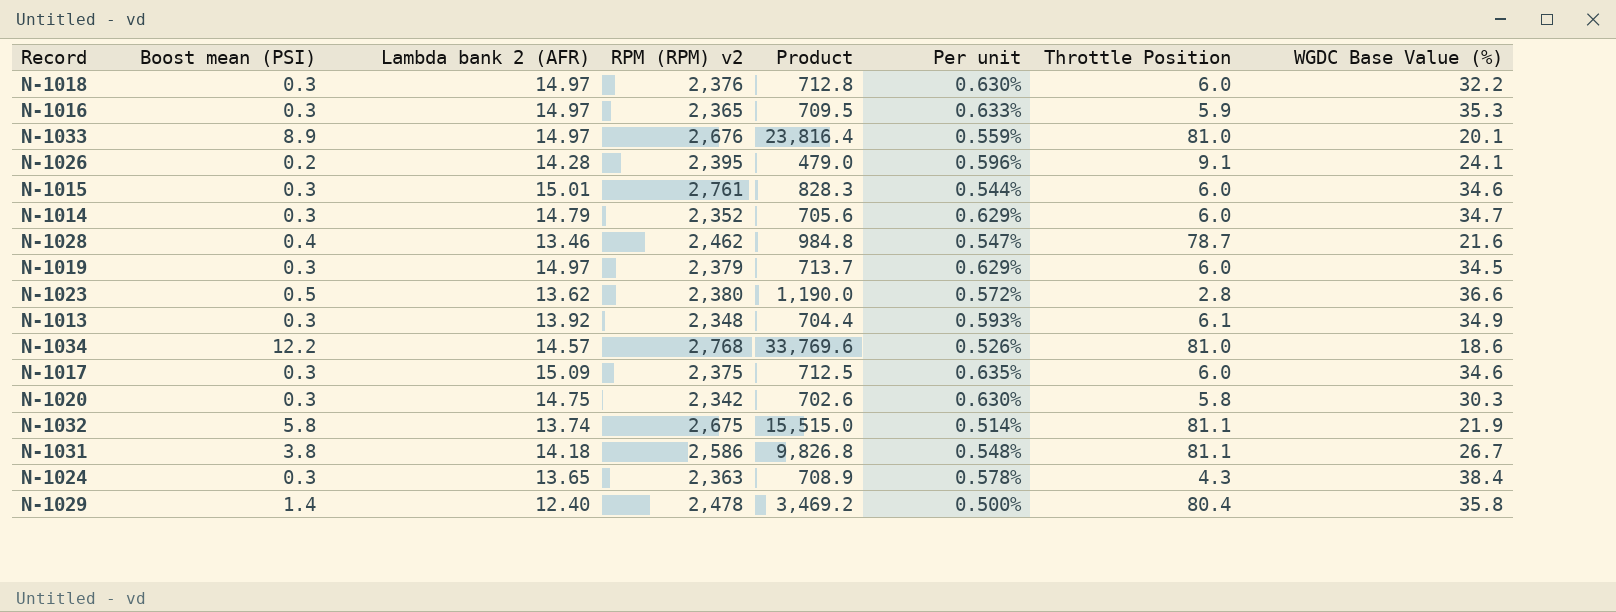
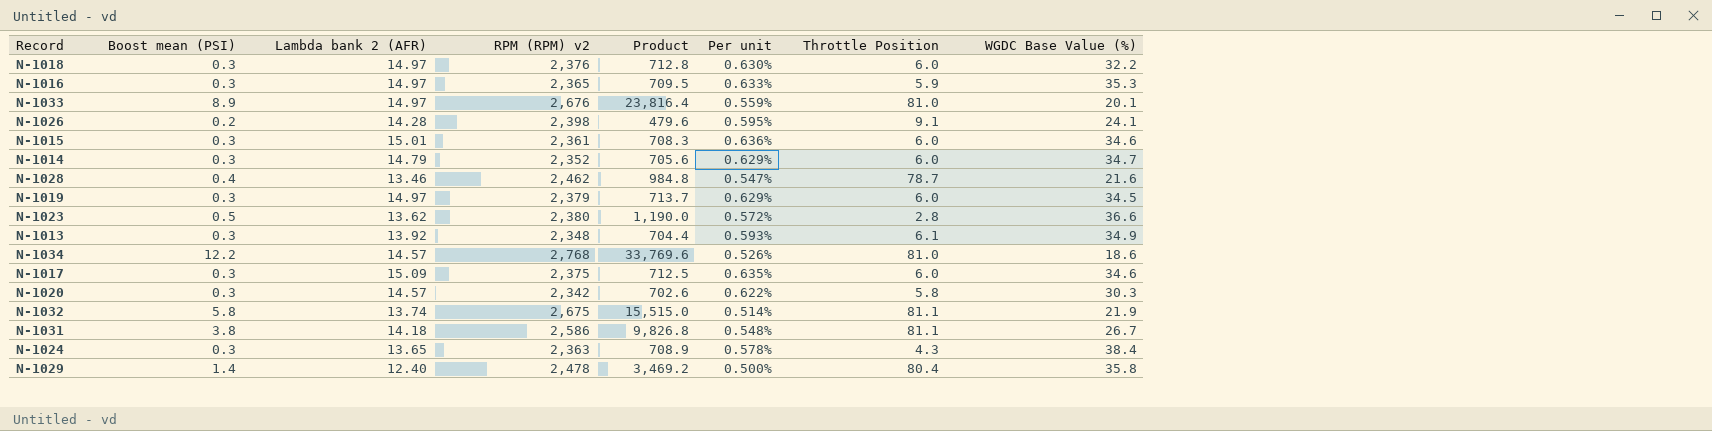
N-1026 | RPM (RPM) v2: 2,395 -> 2,398
N-1026 | Product: 479.0 -> 479.6
N-1026 | Per unit: 0.596% -> 0.595%
N-1015 | RPM (RPM) v2: 2,761 -> 2,361
N-1015 | Product: 828.3 -> 708.3
N-1015 | Per unit: 0.544% -> 0.636%
N-1020 | Lambda bank 2 (AFR): 14.75 -> 14.57
N-1020 | Per unit: 0.630% -> 0.622%

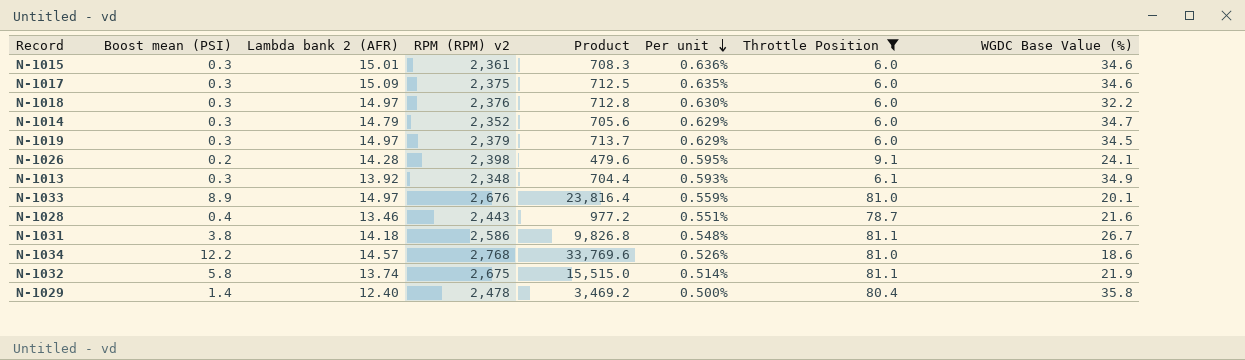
filter: none -> Throttle Position >= 6.0
row order: none -> Per unit descending
N-1028 | RPM (RPM) v2: 2,462 -> 2,443
N-1028 | Product: 984.8 -> 977.2
N-1028 | Per unit: 0.547% -> 0.551%

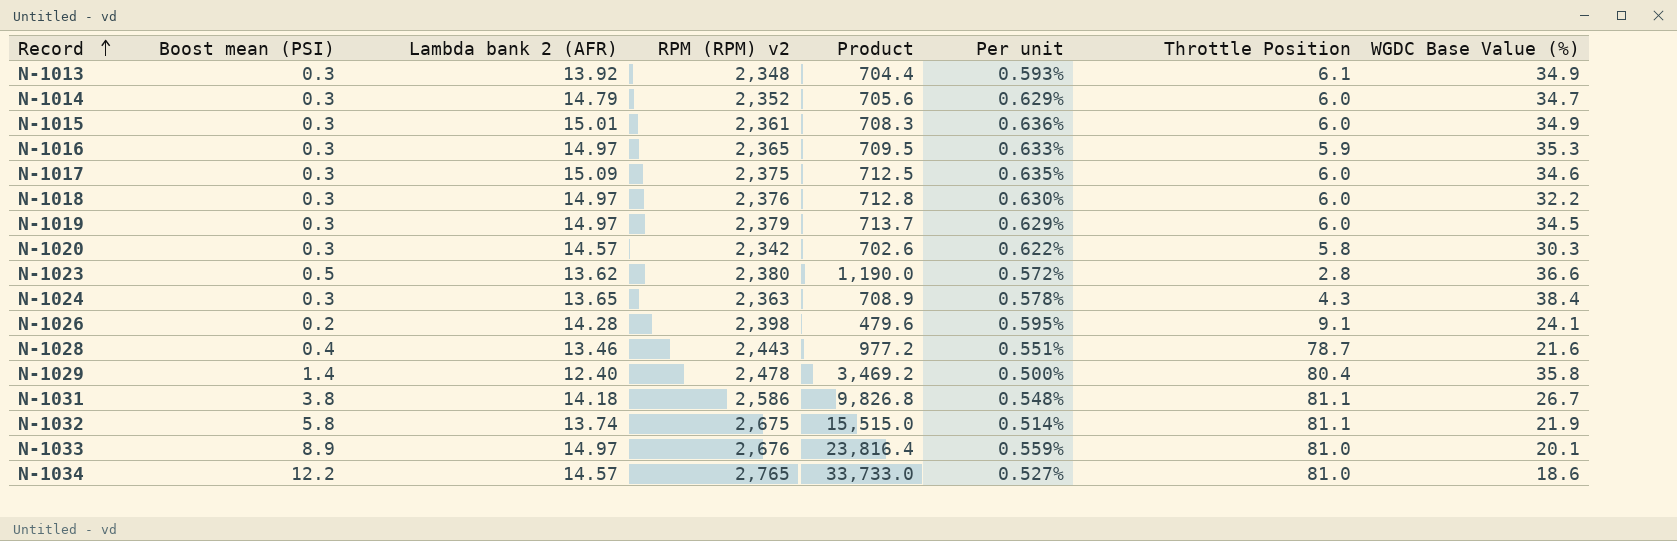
filter: Throttle Position >= 6.0 -> none
row order: Per unit descending -> Record ascending
N-1015 | WGDC Base Value (%): 34.6 -> 34.9
N-1034 | RPM (RPM) v2: 2,768 -> 2,765
N-1034 | Product: 33,769.6 -> 33,733.0
N-1034 | Per unit: 0.526% -> 0.527%

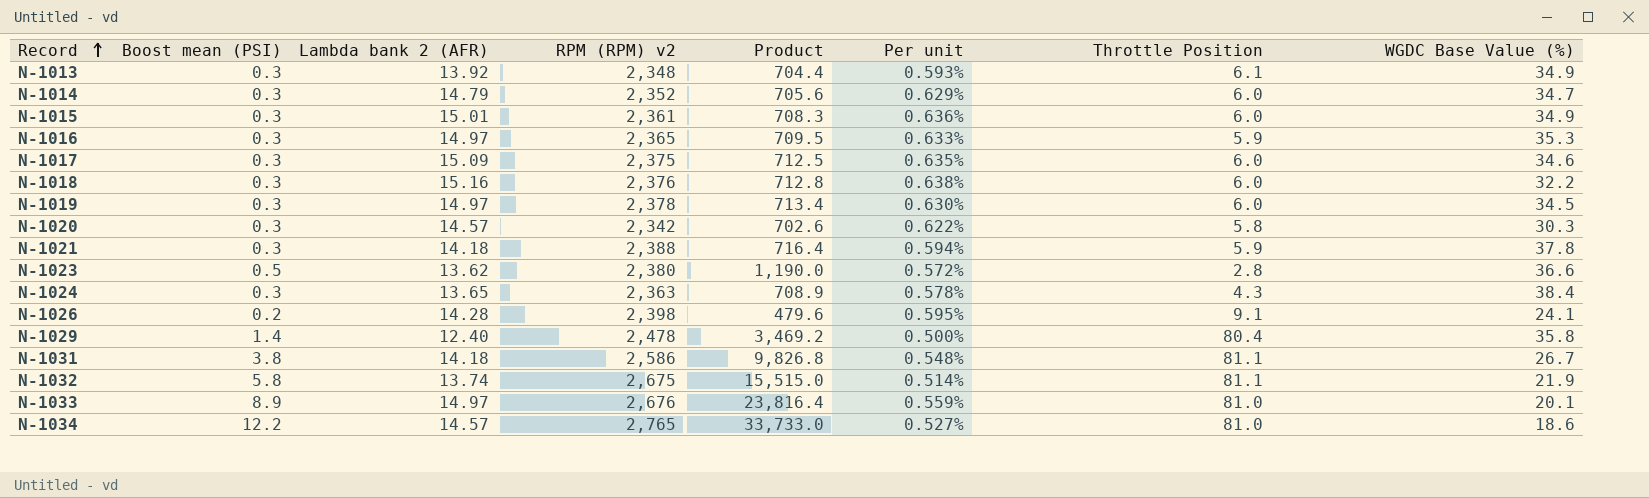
row N-1028: 0.4 | 13.46 | 2,443 | 977.2 | 0.551% | 78.7 | 21.6 -> none
N-1018 | Lambda bank 2 (AFR): 14.97 -> 15.16
N-1018 | Per unit: 0.630% -> 0.638%
N-1019 | RPM (RPM) v2: 2,379 -> 2,378
N-1019 | Product: 713.7 -> 713.4
N-1019 | Per unit: 0.629% -> 0.630%
row N-1021: none -> 0.3 | 14.18 | 2,388 | 716.4 | 0.594% | 5.9 | 37.8

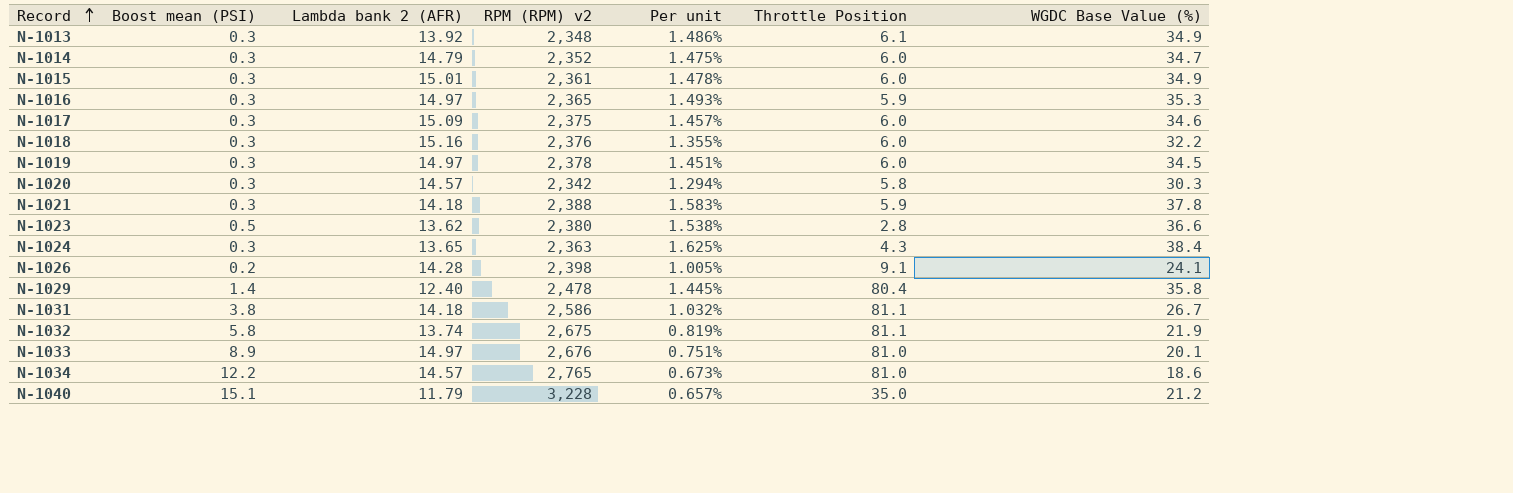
column Product | formula: [Boost mean (PSI)] * [RPM (RPM) v2] -> none
column Per unit | formula: [Lambda bank 2 (AFR)] / [RPM (RPM) v2] -> [WGDC Base Value (%)] / [RPM (RPM) v2]
row N-1040: none -> 15.1 | 11.79 | 3,228 | 0.657% | 35.0 | 21.2

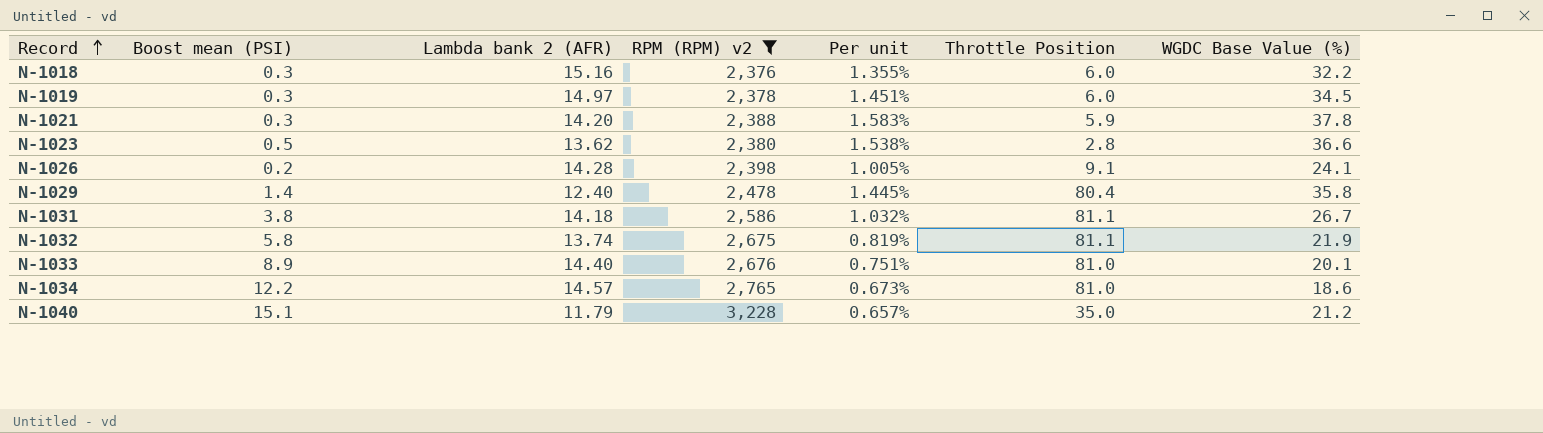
filter: none -> RPM (RPM) v2 >= 2,376
N-1021 | Lambda bank 2 (AFR): 14.18 -> 14.20
N-1033 | Lambda bank 2 (AFR): 14.97 -> 14.40

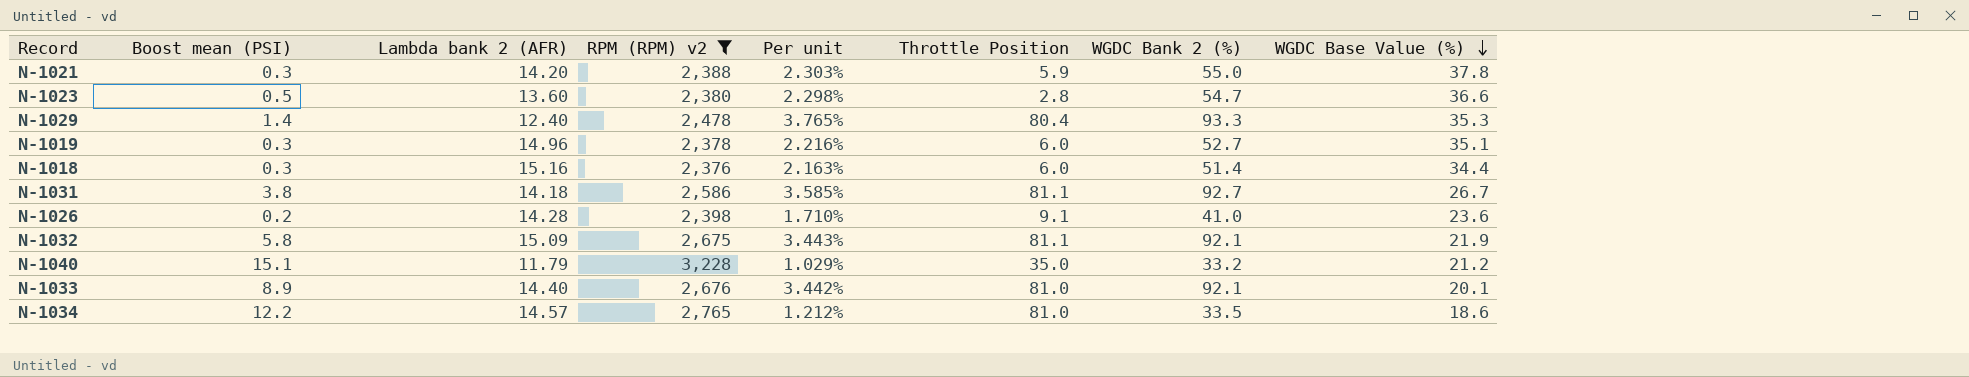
row order: Record ascending -> WGDC Base Value (%) descending
column Per unit | formula: [WGDC Base Value (%)] / [RPM (RPM) v2] -> [WGDC Bank 2 (%)] / [RPM (RPM) v2]
column WGDC Bank 2 (%) | position: none -> 7
N-1023 | Lambda bank 2 (AFR): 13.62 -> 13.60
N-1029 | WGDC Base Value (%): 35.8 -> 35.3
N-1019 | Lambda bank 2 (AFR): 14.97 -> 14.96
N-1019 | WGDC Base Value (%): 34.5 -> 35.1
N-1018 | WGDC Base Value (%): 32.2 -> 34.4
N-1026 | WGDC Base Value (%): 24.1 -> 23.6
N-1032 | Lambda bank 2 (AFR): 13.74 -> 15.09

